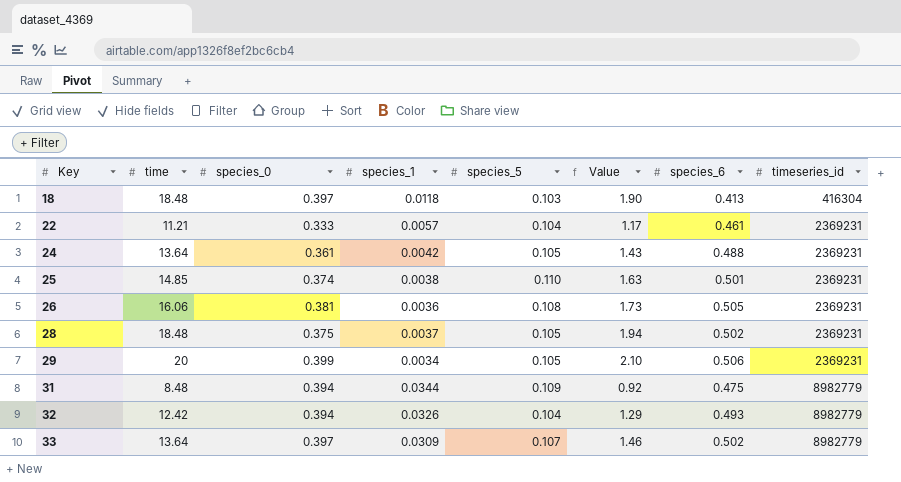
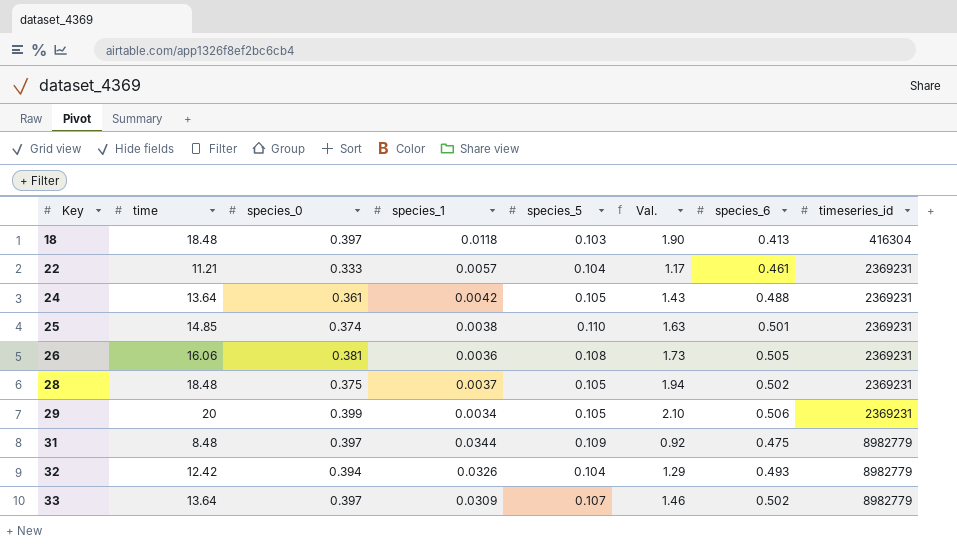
column name: Value -> Val.
31 | species_0: 0.394 -> 0.397

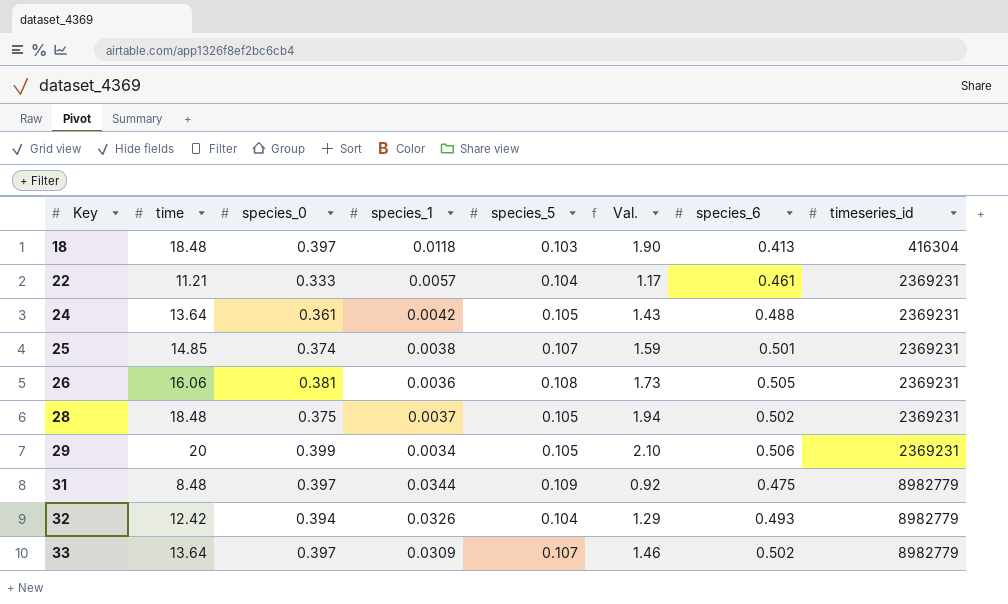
25 | species_5: 0.110 -> 0.107
25 | Val.: 1.63 -> 1.59

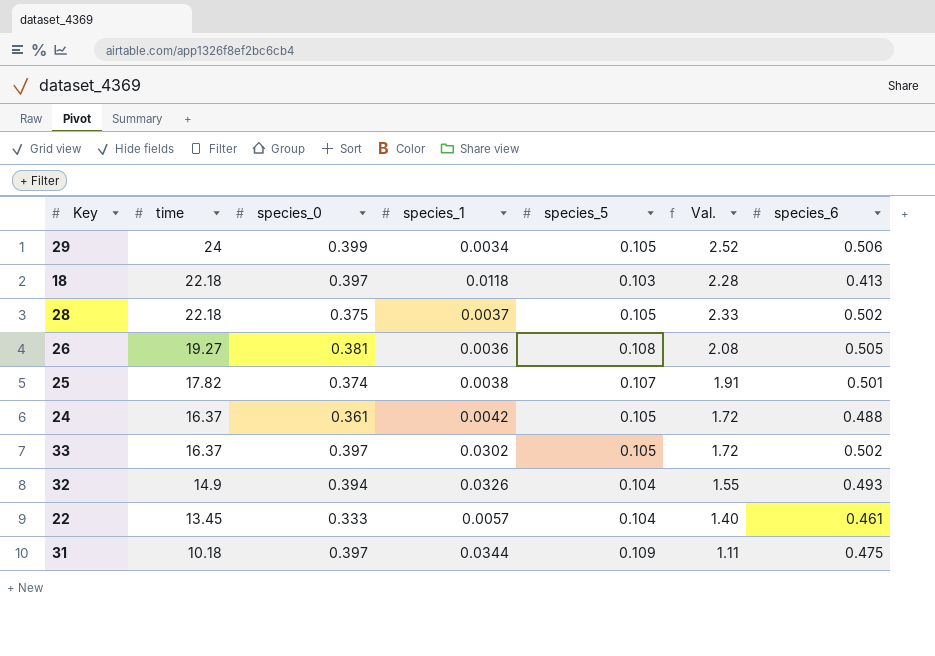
row order: Key ascending -> time descending
column timeseries_id | position: 8 -> none
29 | time: 20 -> 24
29 | Val.: 2.10 -> 2.52
18 | time: 18.48 -> 22.18
18 | Val.: 1.90 -> 2.28
28 | time: 18.48 -> 22.18
28 | Val.: 1.94 -> 2.33
26 | time: 16.06 -> 19.27
26 | Val.: 1.73 -> 2.08
25 | time: 14.85 -> 17.82
25 | Val.: 1.59 -> 1.91
24 | time: 13.64 -> 16.37
24 | Val.: 1.43 -> 1.72
33 | time: 13.64 -> 16.37
33 | species_1: 0.0309 -> 0.0302
33 | species_5: 0.107 -> 0.105
33 | Val.: 1.46 -> 1.72
32 | time: 12.42 -> 14.9
32 | Val.: 1.29 -> 1.55
22 | time: 11.21 -> 13.45
22 | Val.: 1.17 -> 1.40
31 | time: 8.48 -> 10.18
31 | Val.: 0.92 -> 1.11

